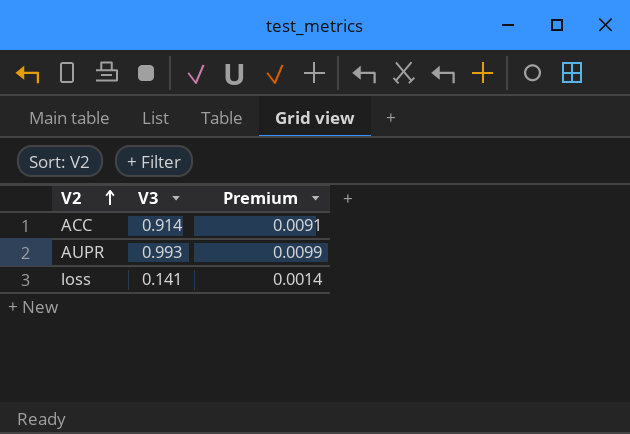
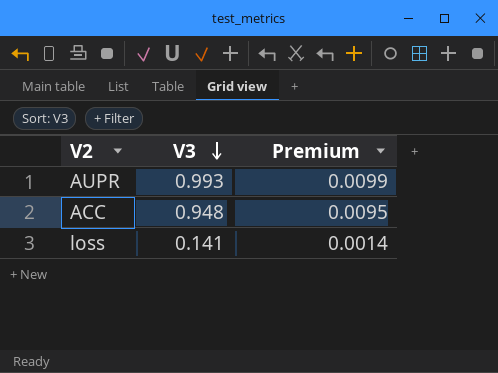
row order: V2 ascending -> V3 descending
ACC | V3: 0.914 -> 0.948
ACC | Premium: 0.0091 -> 0.0095

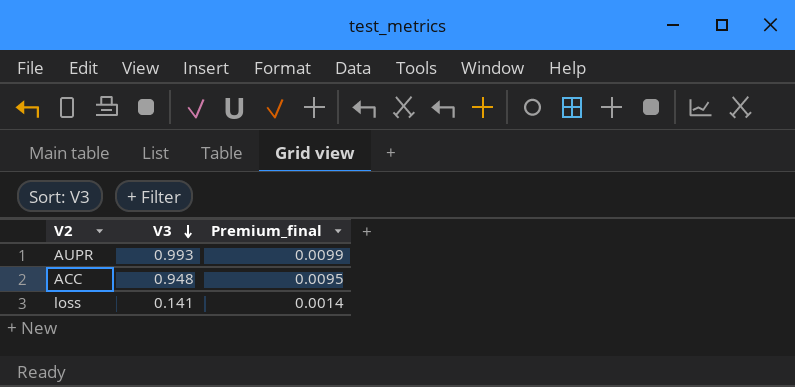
column name: Premium -> Premium_final

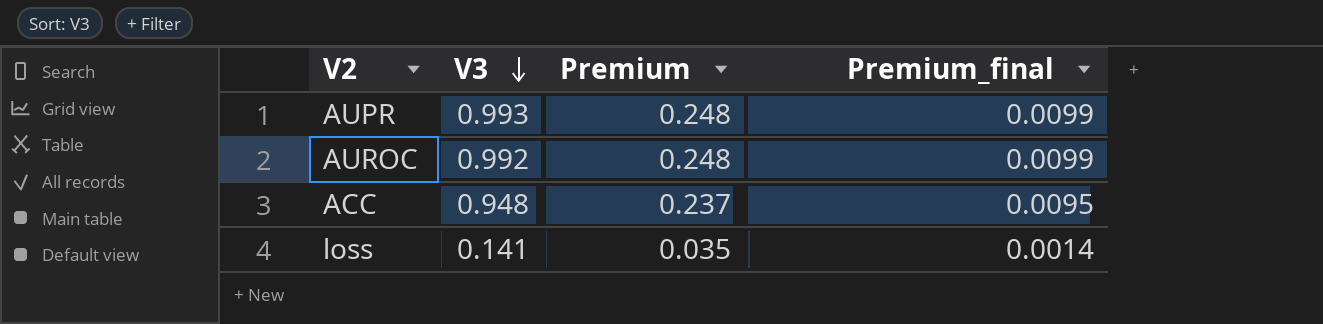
column Premium | formula: none -> [V3] * 0.25
row AUROC: none -> 0.992 | 0.248 | 0.0099

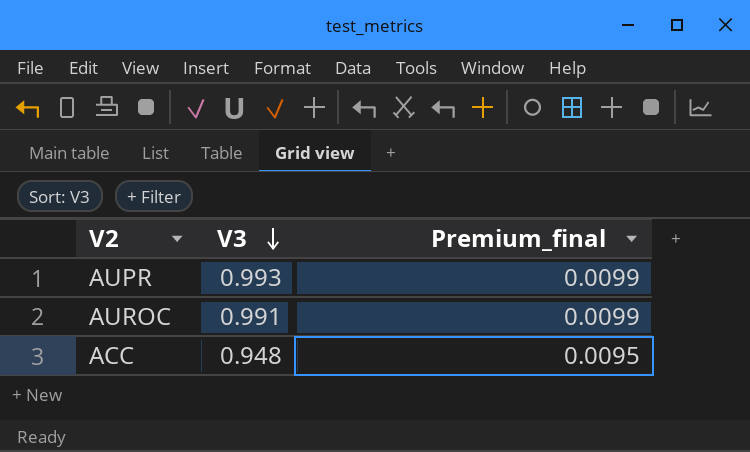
column Premium | formula: [V3] * 0.25 -> none
row loss: 0.141 | 0.035 | 0.0014 -> none
AUROC | V3: 0.992 -> 0.991

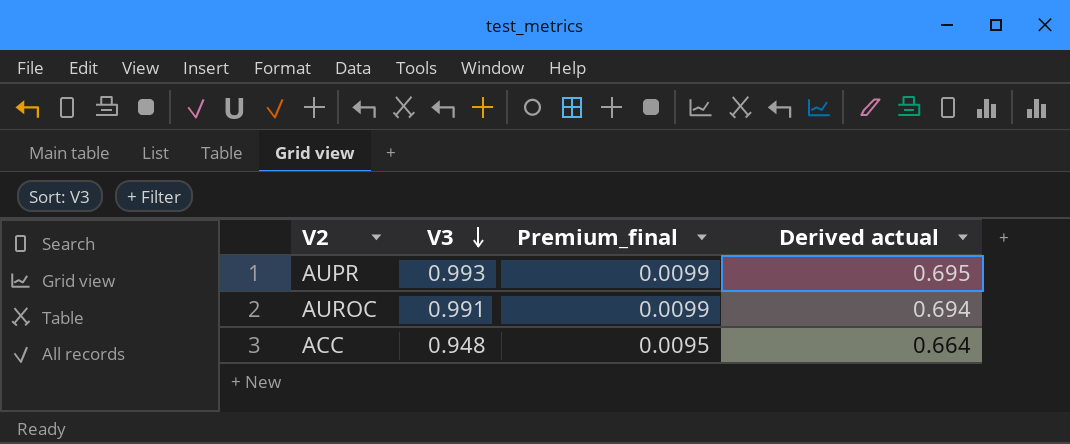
column Derived actual | formula: none -> [V3] * 0.7

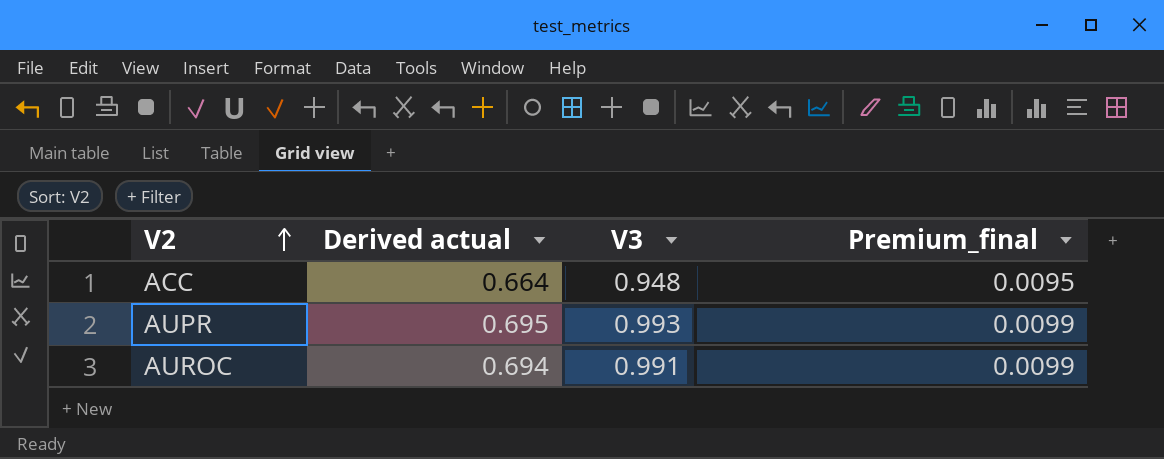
row order: V3 descending -> V2 ascending
column Derived actual | position: 4 -> 2

